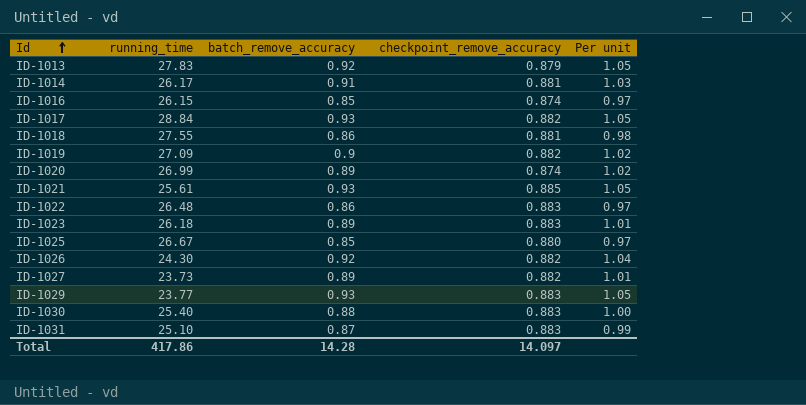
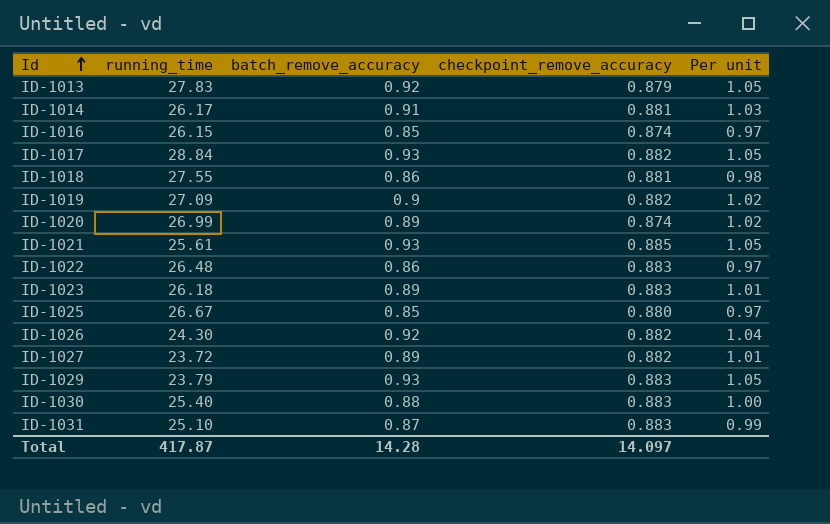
ID-1027 | running_time: 23.73 -> 23.72
ID-1029 | running_time: 23.77 -> 23.79
Total | running_time: 417.86 -> 417.87

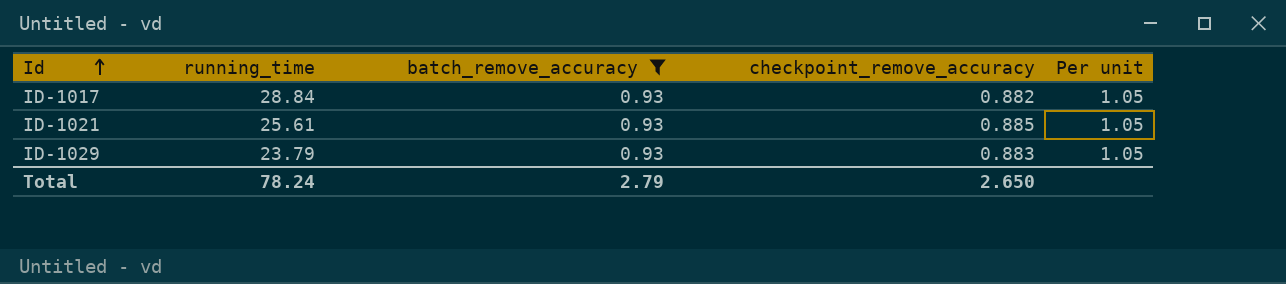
filter: none -> batch_remove_accuracy = 0.93
Total | running_time: 417.87 -> 78.24
Total | batch_remove_accuracy: 14.28 -> 2.79
Total | checkpoint_remove_accuracy: 14.097 -> 2.650

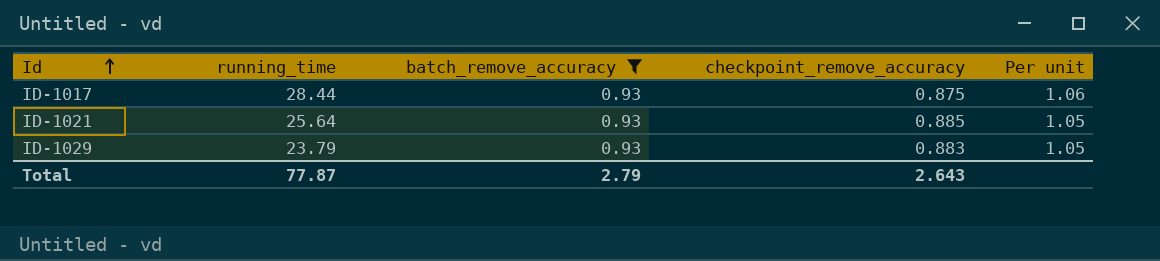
ID-1017 | running_time: 28.84 -> 28.44
ID-1017 | checkpoint_remove_accuracy: 0.882 -> 0.875
ID-1017 | Per unit: 1.05 -> 1.06
ID-1021 | running_time: 25.61 -> 25.64
Total | running_time: 78.24 -> 77.87
Total | checkpoint_remove_accuracy: 2.650 -> 2.643

